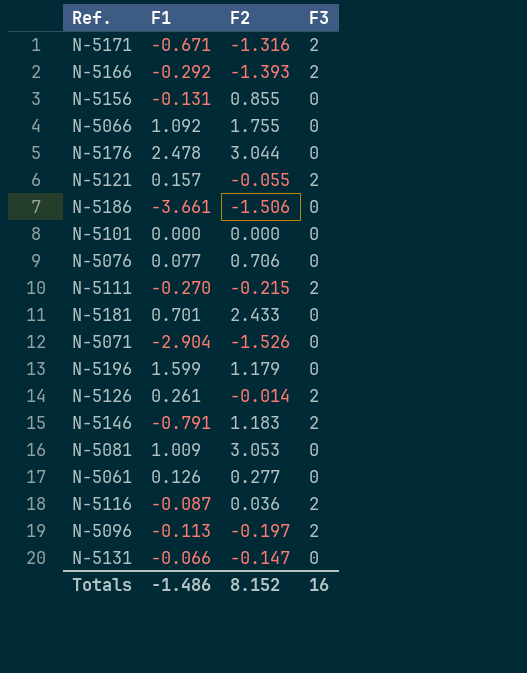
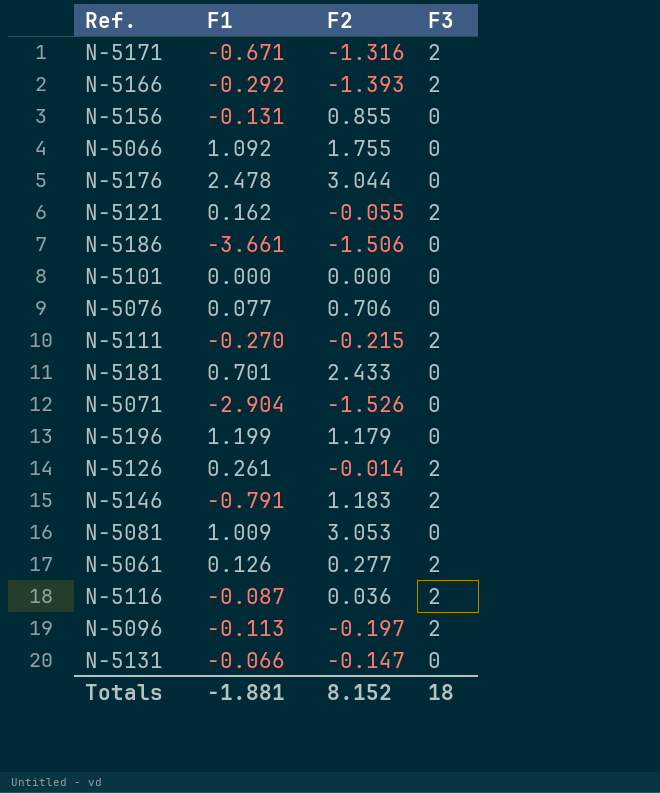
N-5121 | F1: 0.157 -> 0.162
N-5196 | F1: 1.599 -> 1.199
N-5061 | F3: 0 -> 2
Totals | F1: -1.486 -> -1.881
Totals | F3: 16 -> 18

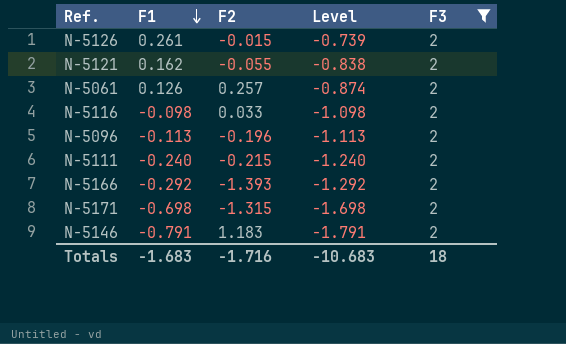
filter: none -> F3 = 2
row order: none -> F1 descending
column Level | formula: none -> [F1] - 1
N-5126 | F2: -0.014 -> -0.015
N-5061 | F2: 0.277 -> 0.257
N-5116 | F1: -0.087 -> -0.098
N-5116 | F2: 0.036 -> 0.033
N-5096 | F2: -0.197 -> -0.196
N-5111 | F1: -0.270 -> -0.240
N-5171 | F1: -0.671 -> -0.698
N-5171 | F2: -1.316 -> -1.315
Totals | F1: -1.881 -> -1.683
Totals | F2: 8.152 -> -1.716

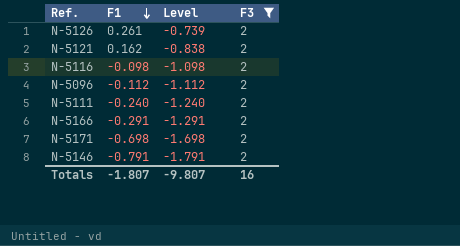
column F2 | position: 3 -> none
row N-5061: 0.126 | 0.257 | -0.874 | 2 -> none
N-5096 | F1: -0.113 -> -0.112
N-5096 | Level: -1.113 -> -1.112
N-5166 | F1: -0.292 -> -0.291
N-5166 | Level: -1.292 -> -1.291
Totals | F1: -1.683 -> -1.807
Totals | Level: -10.683 -> -9.807
Totals | F3: 18 -> 16

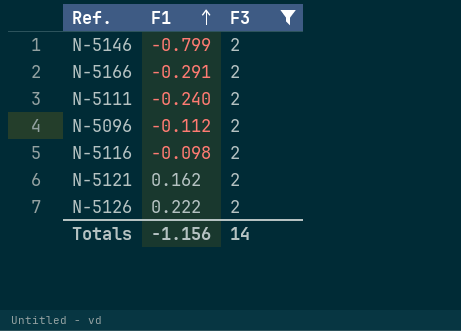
row order: F1 descending -> F1 ascending
column Level | formula: [F1] - 1 -> none
row N-5171: -0.698 | -1.698 | 2 -> none
N-5146 | F1: -0.791 -> -0.799
N-5126 | F1: 0.261 -> 0.222
Totals | F1: -1.807 -> -1.156
Totals | F3: 16 -> 14

